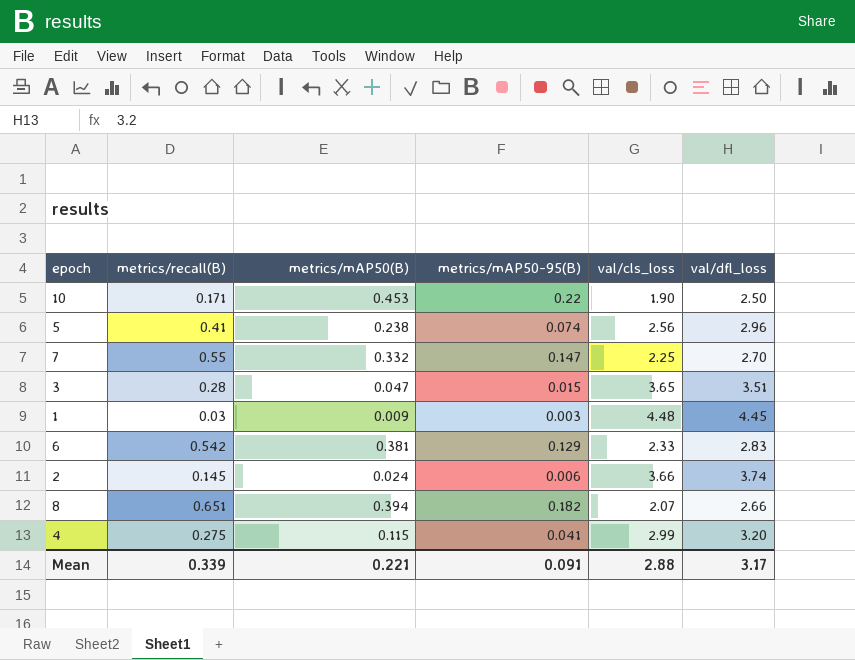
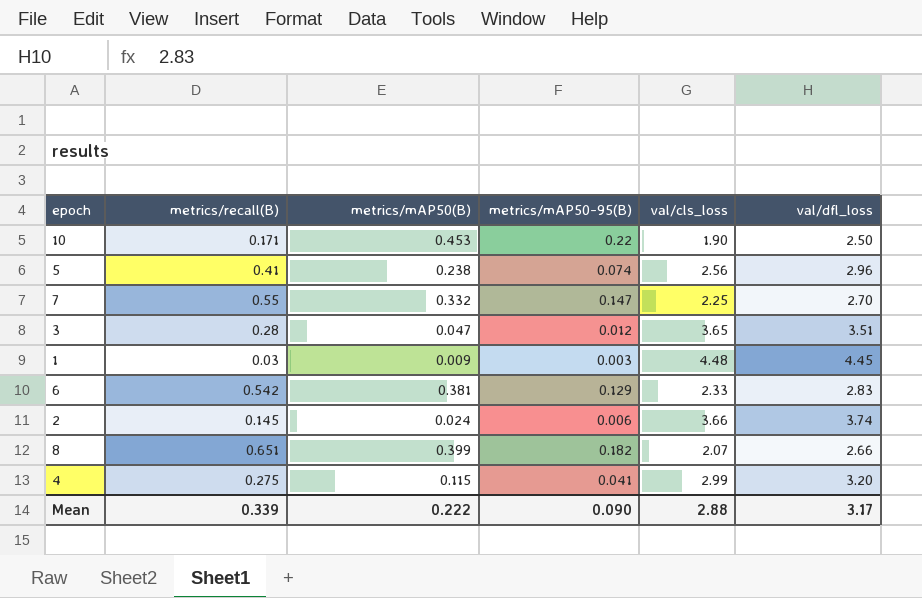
3 | metrics/mAP50-95(B): 0.015 -> 0.012
8 | metrics/mAP50(B): 0.394 -> 0.399
Mean | metrics/mAP50(B): 0.221 -> 0.222
Mean | metrics/mAP50-95(B): 0.091 -> 0.090

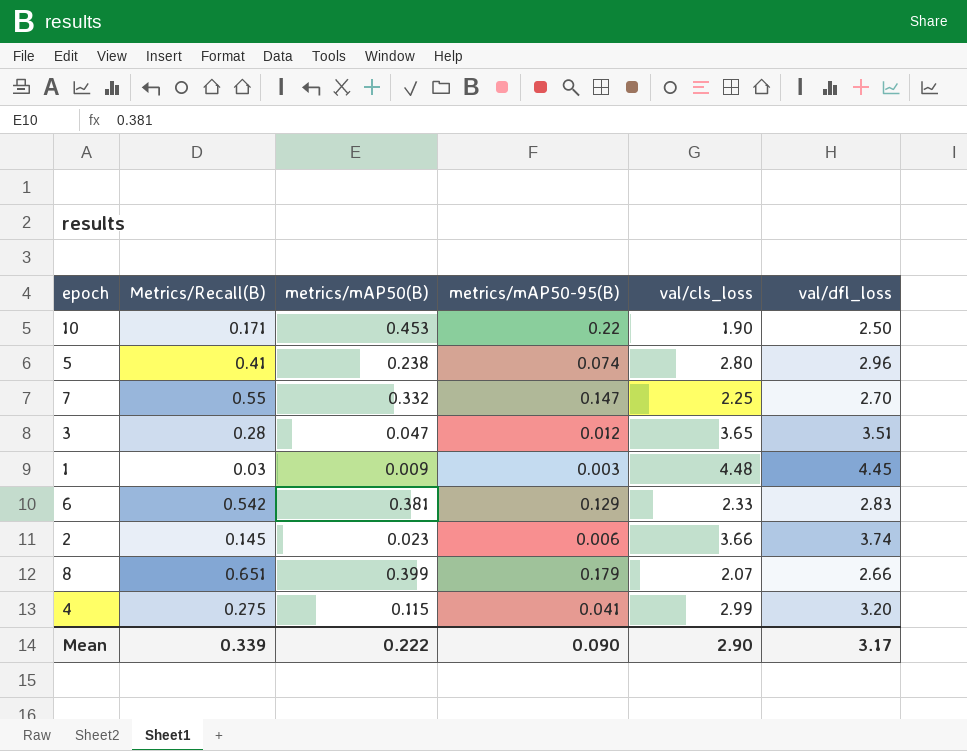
column name: metrics/recall(B) -> Metrics/Recall(B)
5 | val/cls_loss: 2.56 -> 2.80
2 | metrics/mAP50(B): 0.024 -> 0.023
8 | metrics/mAP50-95(B): 0.182 -> 0.179
Mean | val/cls_loss: 2.88 -> 2.90

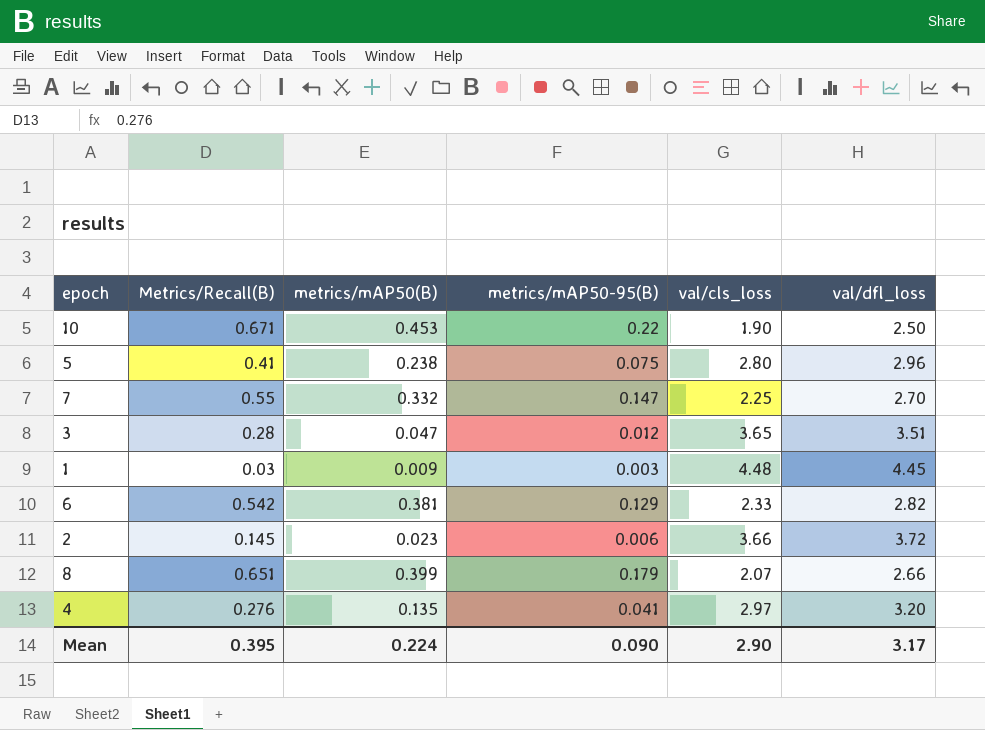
10 | Metrics/Recall(B): 0.171 -> 0.671
5 | metrics/mAP50-95(B): 0.074 -> 0.075
6 | val/dfl_loss: 2.83 -> 2.82
2 | val/dfl_loss: 3.74 -> 3.72
4 | Metrics/Recall(B): 0.275 -> 0.276
4 | metrics/mAP50(B): 0.115 -> 0.135
4 | val/cls_loss: 2.99 -> 2.97
Mean | Metrics/Recall(B): 0.339 -> 0.395
Mean | metrics/mAP50(B): 0.222 -> 0.224

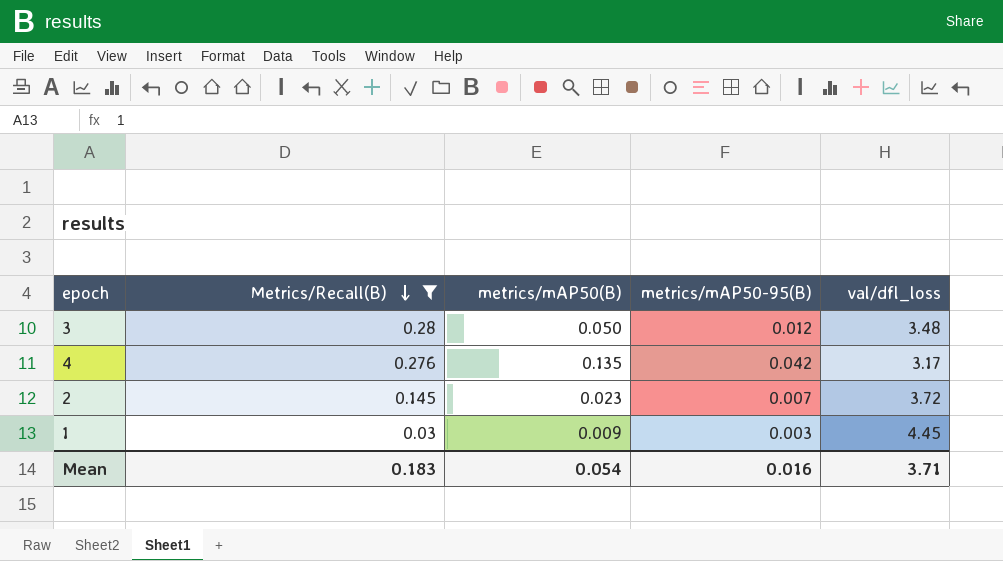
filter: none -> Metrics/Recall(B) <= 0.28
row order: none -> Metrics/Recall(B) descending
column val/cls_loss | position: 5 -> none
3 | metrics/mAP50(B): 0.047 -> 0.050
3 | val/dfl_loss: 3.51 -> 3.48
4 | metrics/mAP50-95(B): 0.041 -> 0.042
4 | val/dfl_loss: 3.20 -> 3.17
2 | metrics/mAP50-95(B): 0.006 -> 0.007
Mean | Metrics/Recall(B): 0.395 -> 0.183
Mean | metrics/mAP50(B): 0.224 -> 0.054
Mean | metrics/mAP50-95(B): 0.090 -> 0.016
Mean | val/dfl_loss: 3.17 -> 3.71

